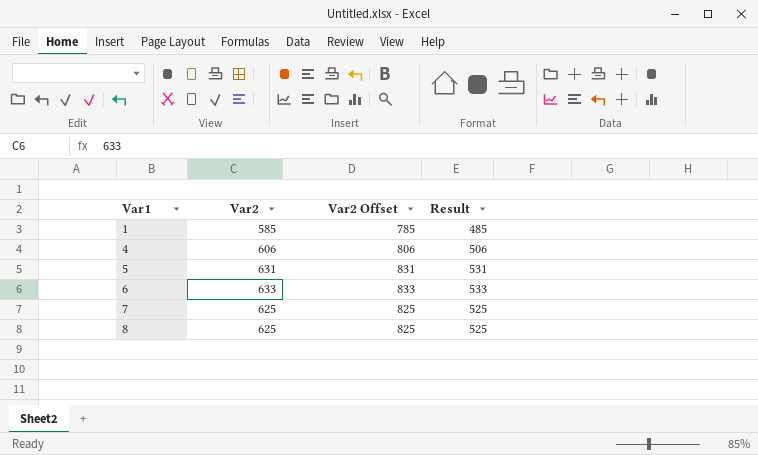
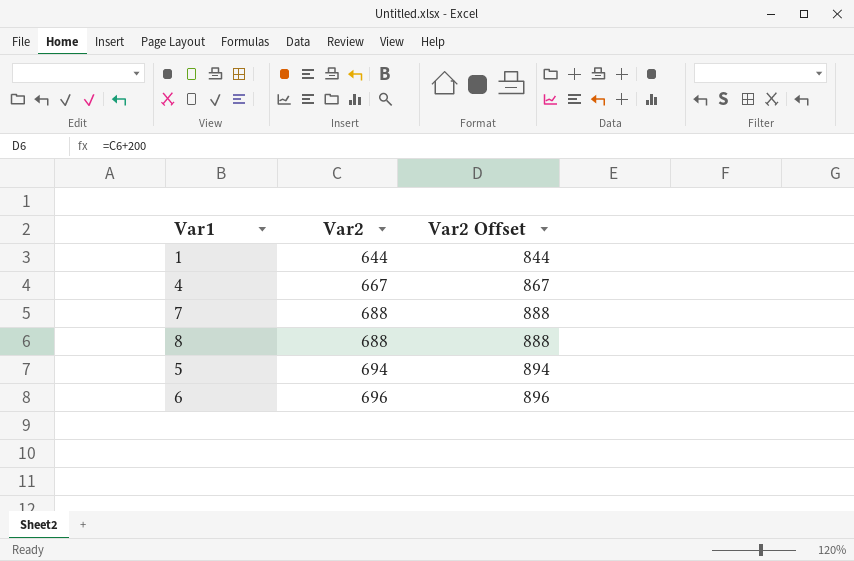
row order: Var1 ascending -> Var2 ascending
column Result | formula: [Var2] - 100 -> none
1 | Var2: 585 -> 644
1 | Var2 Offset: 785 -> 844
4 | Var2: 606 -> 667
4 | Var2 Offset: 806 -> 867
7 | Var2: 625 -> 688
7 | Var2 Offset: 825 -> 888
8 | Var2: 625 -> 688
8 | Var2 Offset: 825 -> 888
5 | Var2: 631 -> 694
5 | Var2 Offset: 831 -> 894
6 | Var2: 633 -> 696
6 | Var2 Offset: 833 -> 896

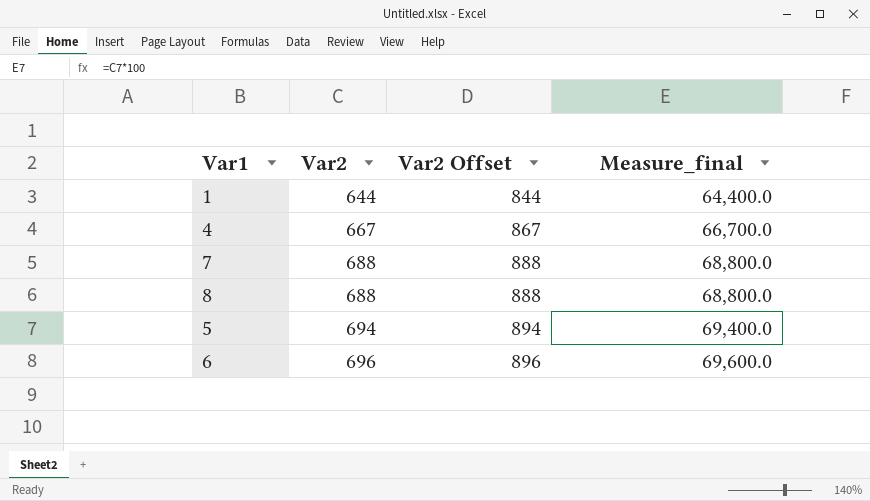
column Measure_final | formula: none -> [Var2] * 100

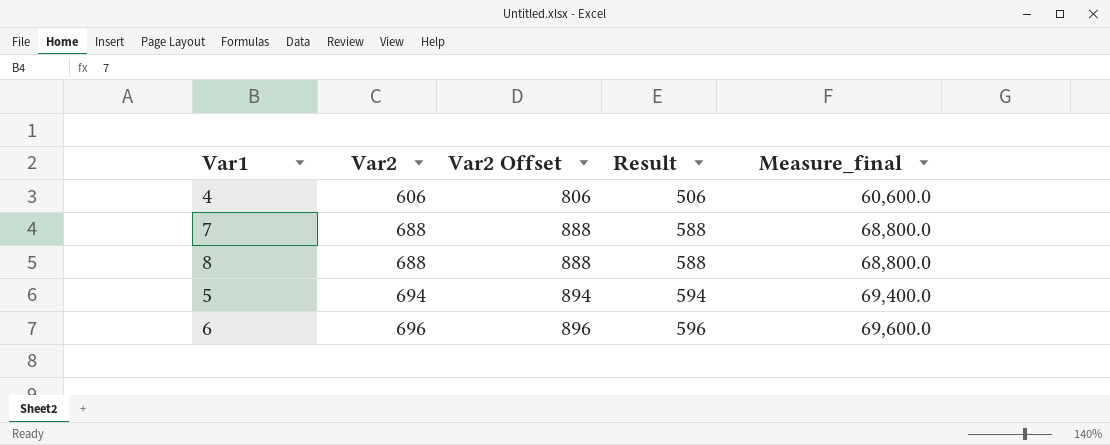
column Result | formula: none -> [Var2] - 100
row 1: 644 | 844 | 64,400.0 -> none
4 | Var2: 667 -> 606
4 | Var2 Offset: 867 -> 806
4 | Measure_final: 66,700.0 -> 60,600.0

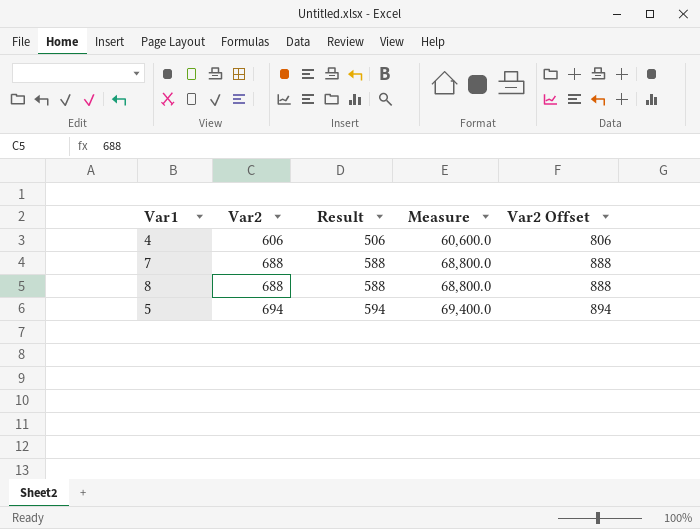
column name: Measure_final -> Measure
column Var2 Offset | position: 3 -> 5
row 6: 696 | 896 | 596 | 69,600.0 -> none

